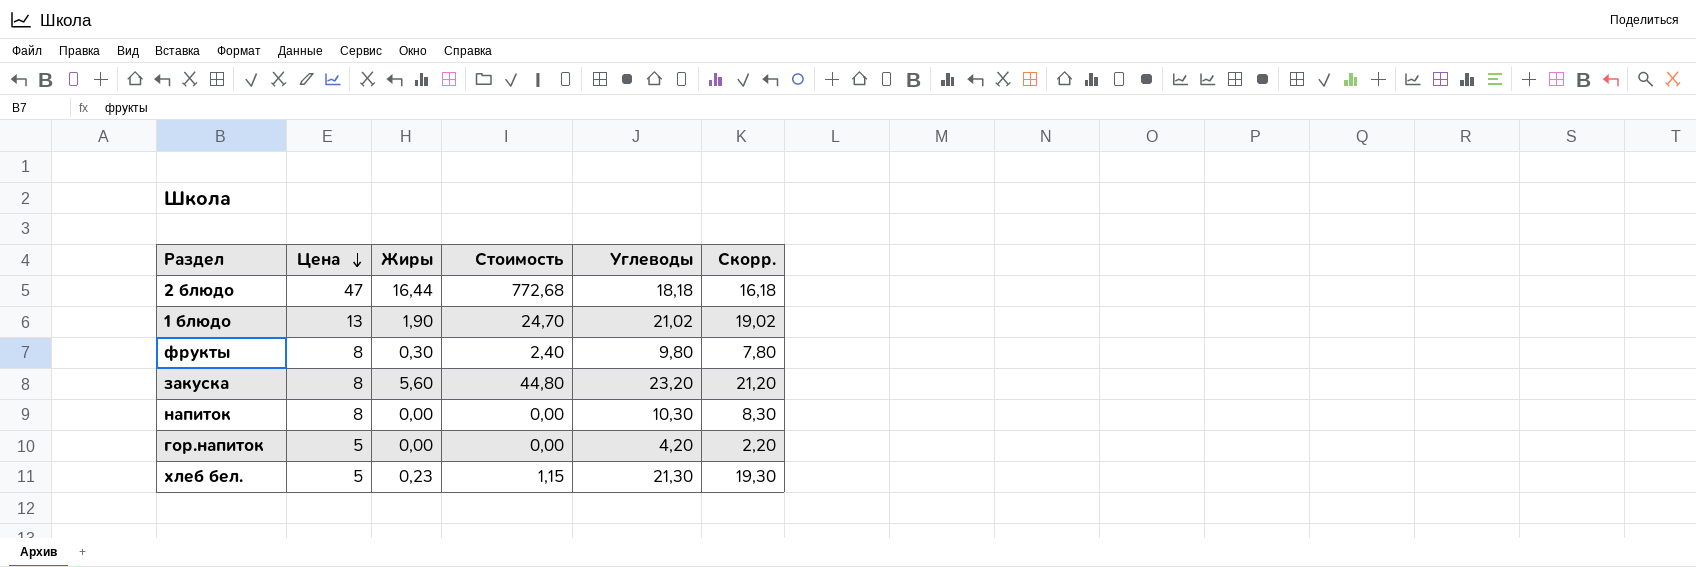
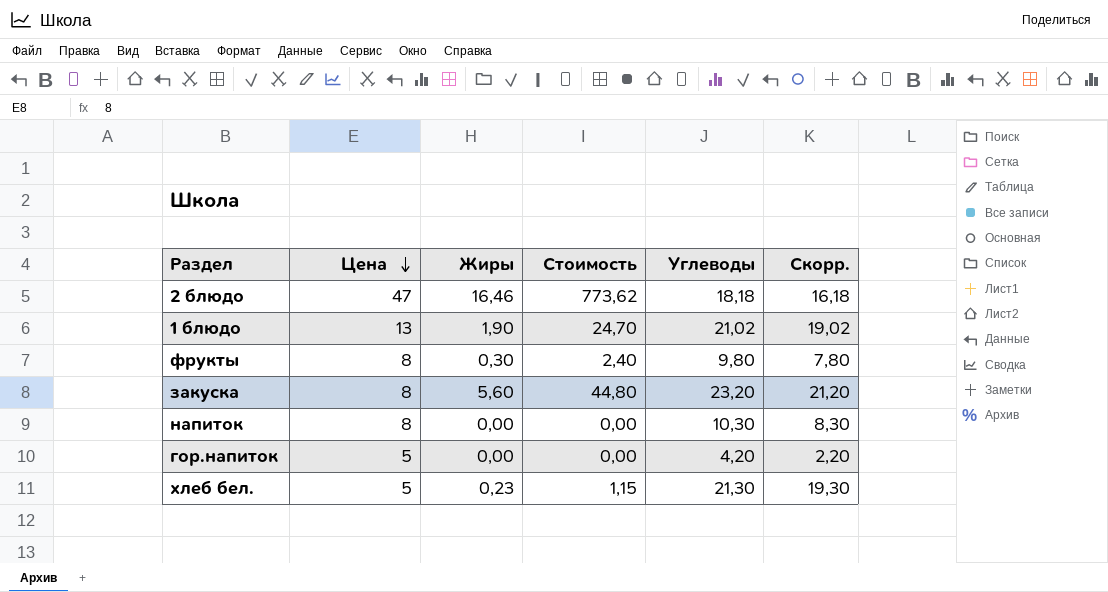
2 блюдо | Жиры: 16,44 -> 16,46
2 блюдо | Стоимость: 772,68 -> 773,62

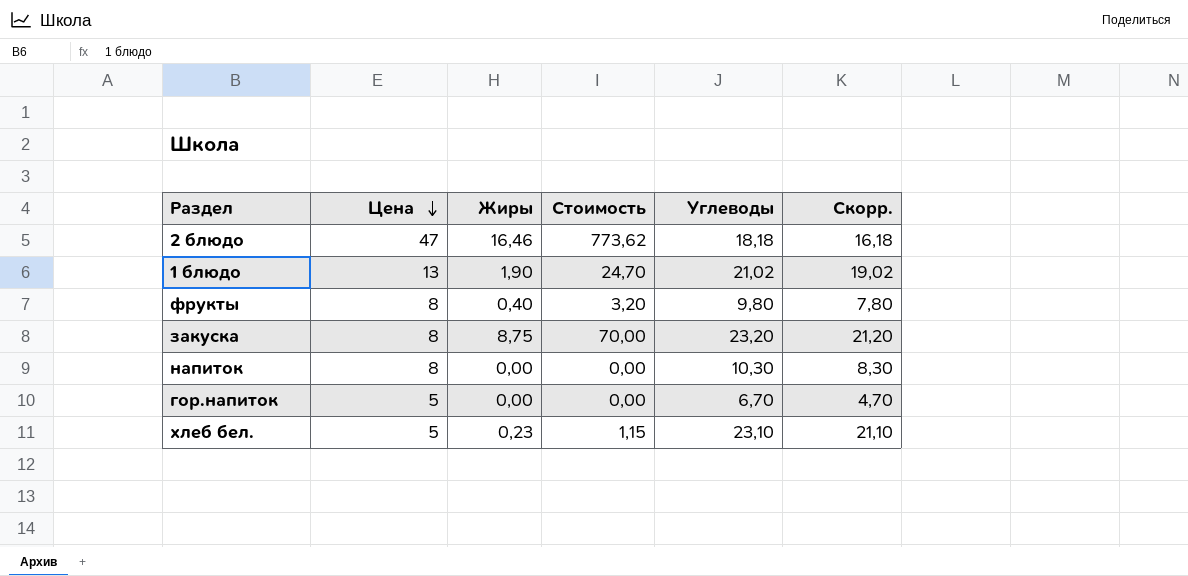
фрукты | Жиры: 0,30 -> 0,40
фрукты | Стоимость: 2,40 -> 3,20
закуска | Жиры: 5,60 -> 8,75
закуска | Стоимость: 44,80 -> 70,00
гор.напиток | Углеводы: 4,20 -> 6,70
гор.напиток | Скорр.: 2,20 -> 4,70
хлеб бел. | Углеводы: 21,30 -> 23,10
хлеб бел. | Скорр.: 19,30 -> 21,10

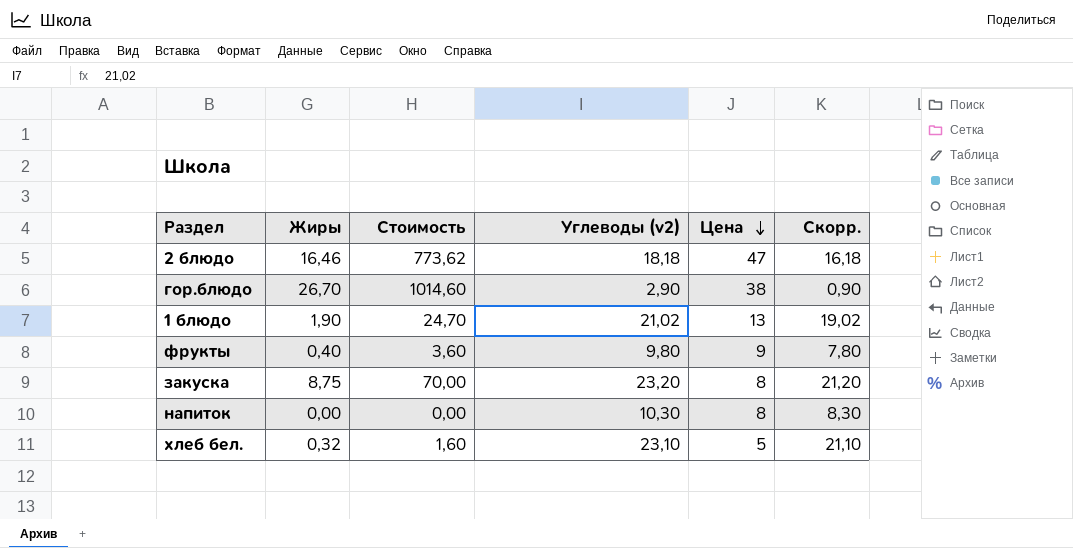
column name: Углеводы -> Углеводы (v2)
column Цена | position: 2 -> 5
row гор.напиток: 5 | 0,00 | 0,00 | 6,70 | 4,70 -> none
row гор.блюдо: none -> 26,70 | 1014,60 | 2,90 | 38 | 0,90
фрукты | Стоимость: 3,20 -> 3,60
фрукты | Цена: 8 -> 9
хлеб бел. | Жиры: 0,23 -> 0,32
хлеб бел. | Стоимость: 1,15 -> 1,60

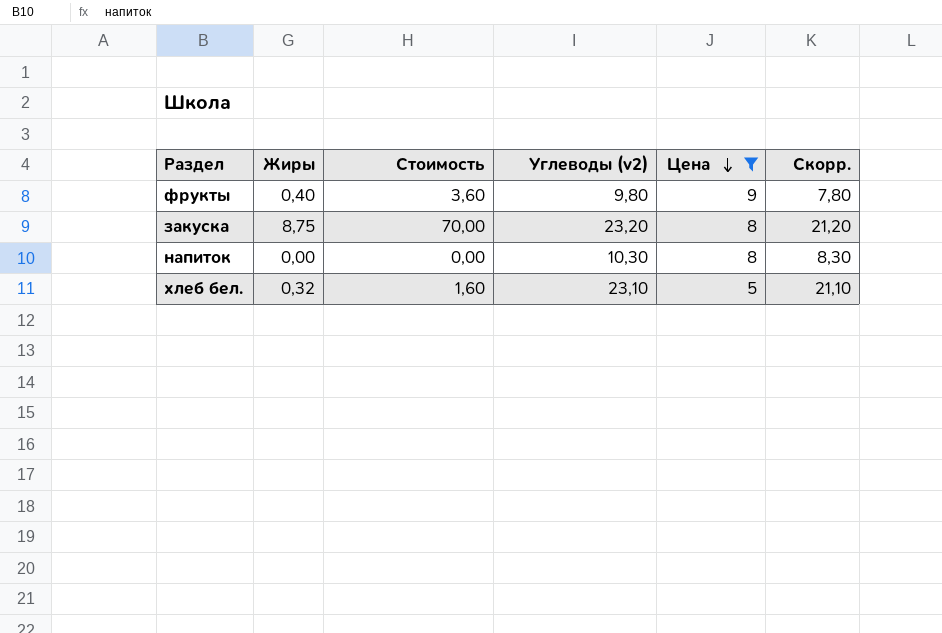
filter: none -> Цена <= 9

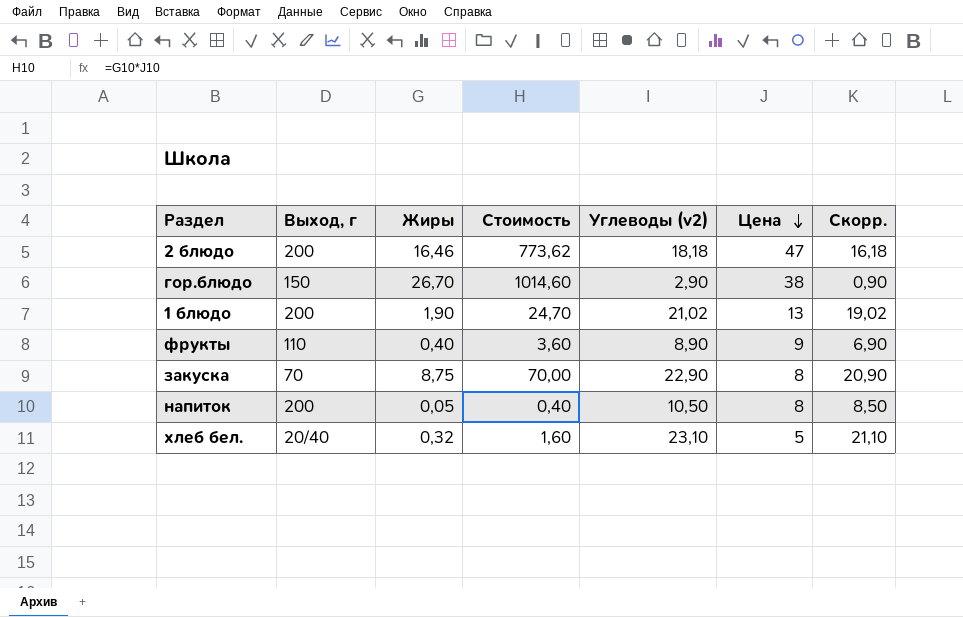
filter: Цена <= 9 -> none
column Выход, г | position: none -> 2
фрукты | Углеводы (v2): 9,80 -> 8,90
фрукты | Скорр.: 7,80 -> 6,90
закуска | Углеводы (v2): 23,20 -> 22,90
закуска | Скорр.: 21,20 -> 20,90
напиток | Жиры: 0,00 -> 0,05
напиток | Стоимость: 0,00 -> 0,40
напиток | Углеводы (v2): 10,30 -> 10,50
напиток | Скорр.: 8,30 -> 8,50

